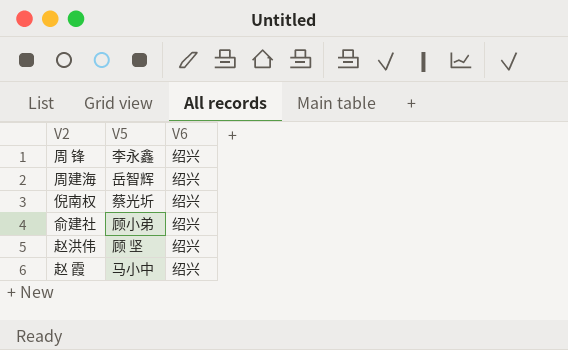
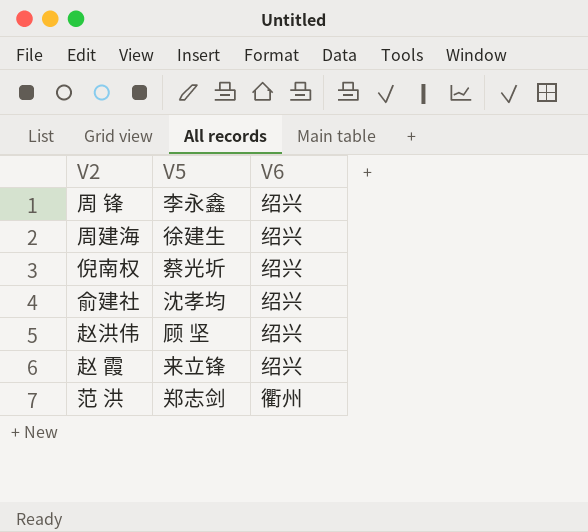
周建海 | V5: 岳智辉 -> 徐建生
俞建社 | V5: 顾小弟 -> 沈孝均
赵 霞 | V5: 马小中 -> 来立锋
row 范 洪: none -> 郑志剑 | 衢州

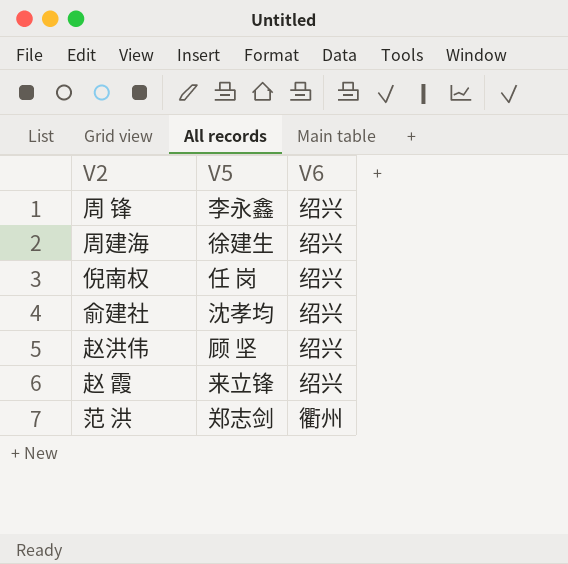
倪南权 | V5: 蔡光圻 -> 任 岗

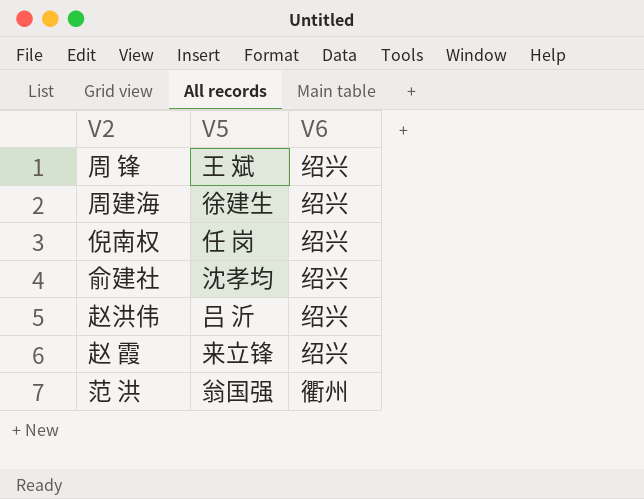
周 锋 | V5: 李永鑫 -> 王 斌
赵洪伟 | V5: 顾 坚 -> 吕 沂
范 洪 | V5: 郑志剑 -> 翁国强

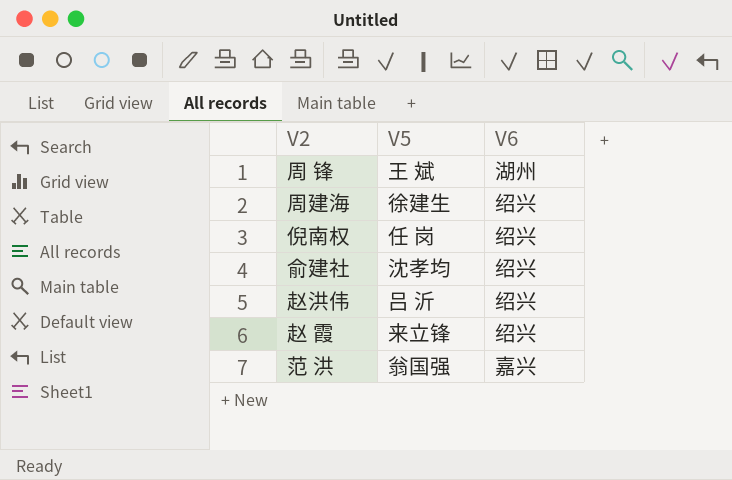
周 锋 | V6: 绍兴 -> 湖州
范 洪 | V6: 衢州 -> 嘉兴

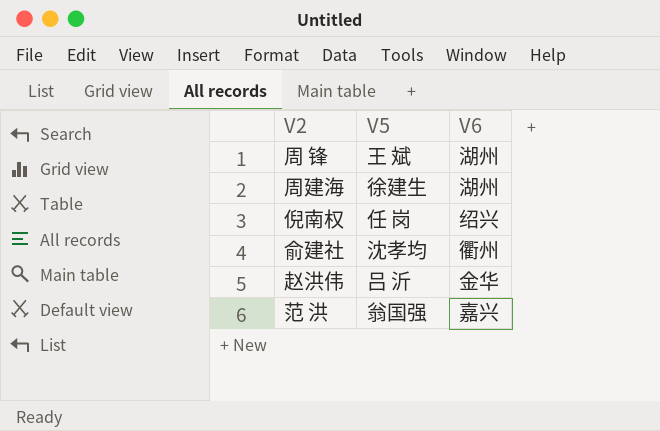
row 赵 霞: 来立锋 | 绍兴 -> none
周建海 | V6: 绍兴 -> 湖州
俞建社 | V6: 绍兴 -> 衢州
赵洪伟 | V6: 绍兴 -> 金华

